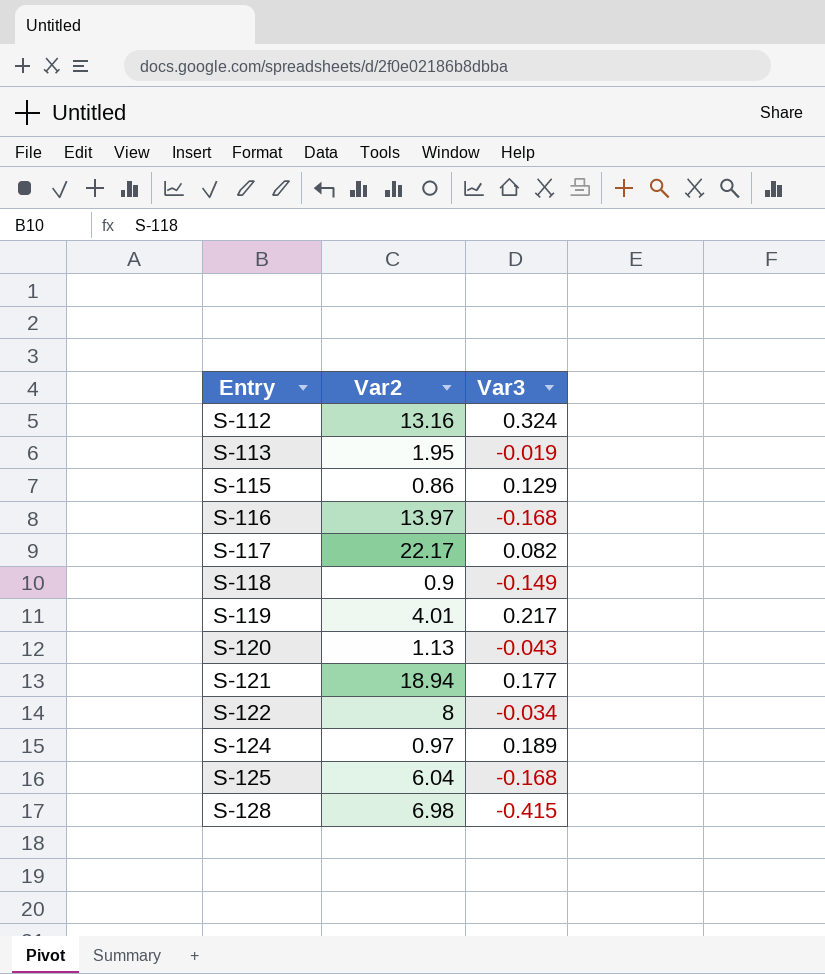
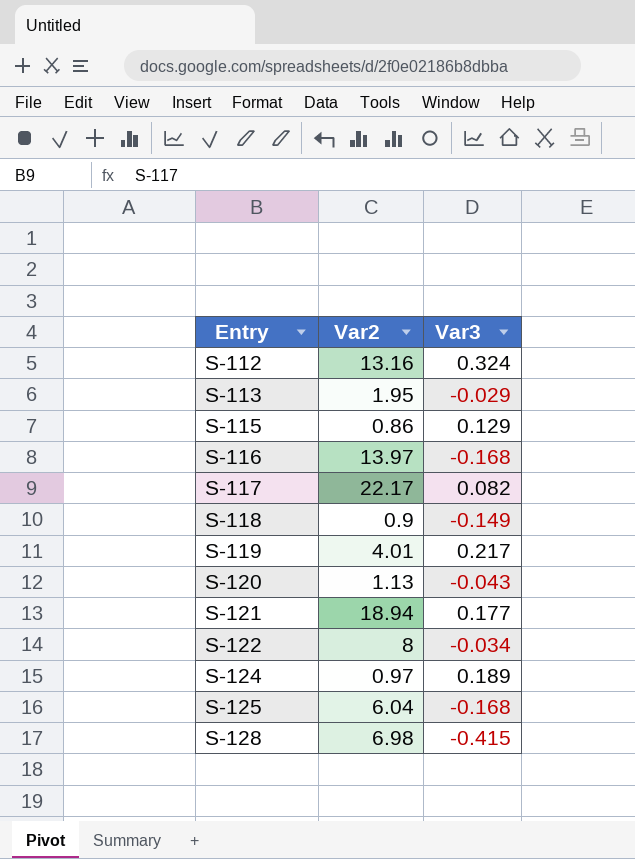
S-113 | Var3: -0.019 -> -0.029

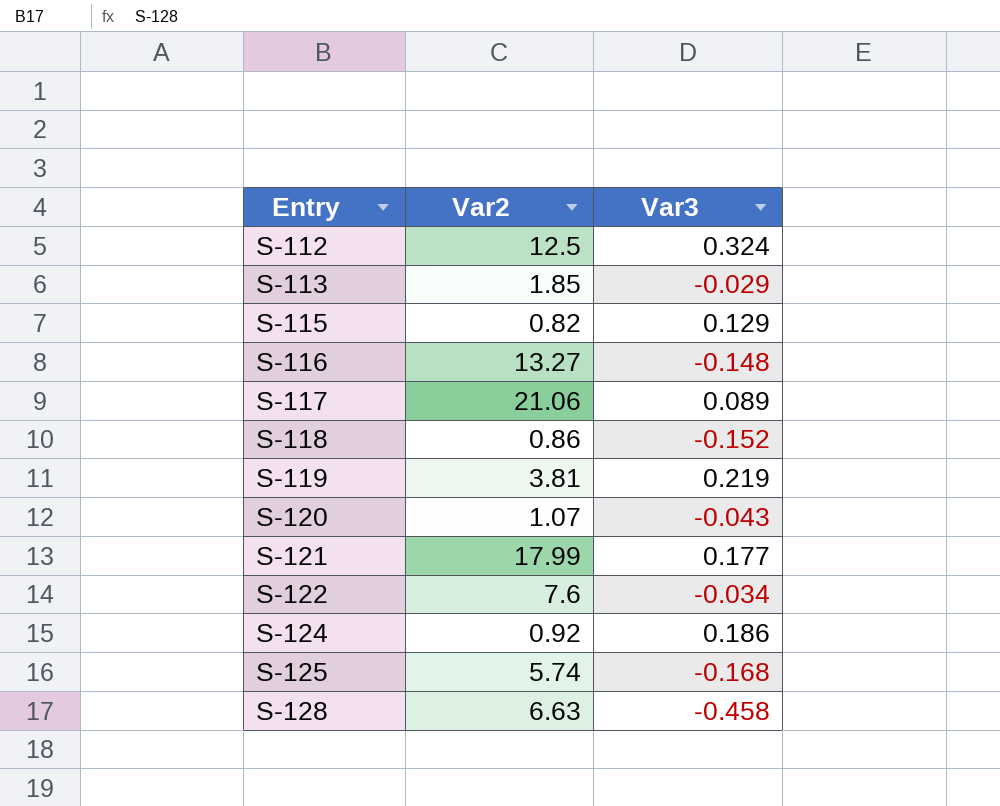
S-112 | Var2: 13.16 -> 12.5
S-113 | Var2: 1.95 -> 1.85
S-115 | Var2: 0.86 -> 0.82
S-116 | Var2: 13.97 -> 13.27
S-116 | Var3: -0.168 -> -0.148
S-117 | Var2: 22.17 -> 21.06
S-117 | Var3: 0.082 -> 0.089
S-118 | Var2: 0.9 -> 0.86
S-118 | Var3: -0.149 -> -0.152
S-119 | Var2: 4.01 -> 3.81
S-119 | Var3: 0.217 -> 0.219
S-120 | Var2: 1.13 -> 1.07
S-121 | Var2: 18.94 -> 17.99
S-122 | Var2: 8 -> 7.6
S-124 | Var2: 0.97 -> 0.92
S-124 | Var3: 0.189 -> 0.186
S-125 | Var2: 6.04 -> 5.74
S-128 | Var2: 6.98 -> 6.63
S-128 | Var3: -0.415 -> -0.458

